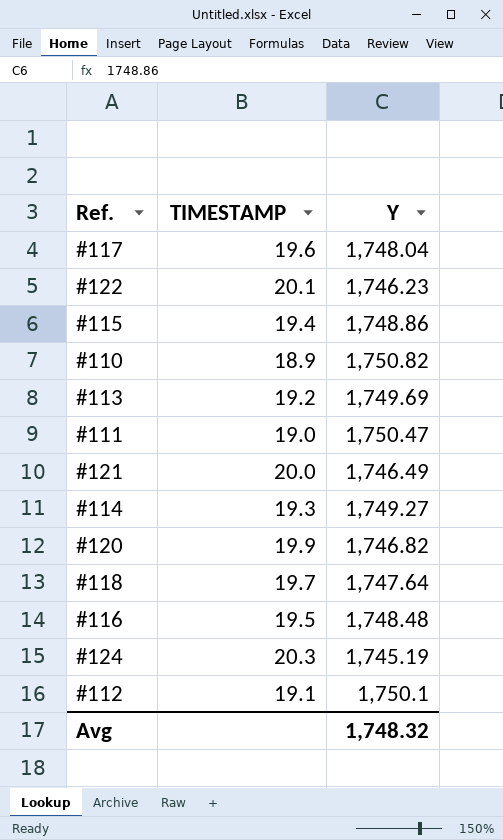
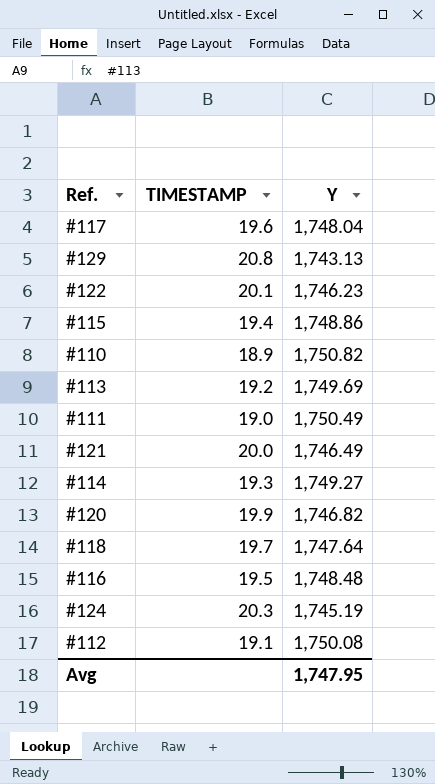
row #129: none -> 20.8 | 1,743.13
#111 | Y: 1,750.47 -> 1,750.49
#112 | Y: 1,750.1 -> 1,750.08
Avg | Y: 1,748.32 -> 1,747.95

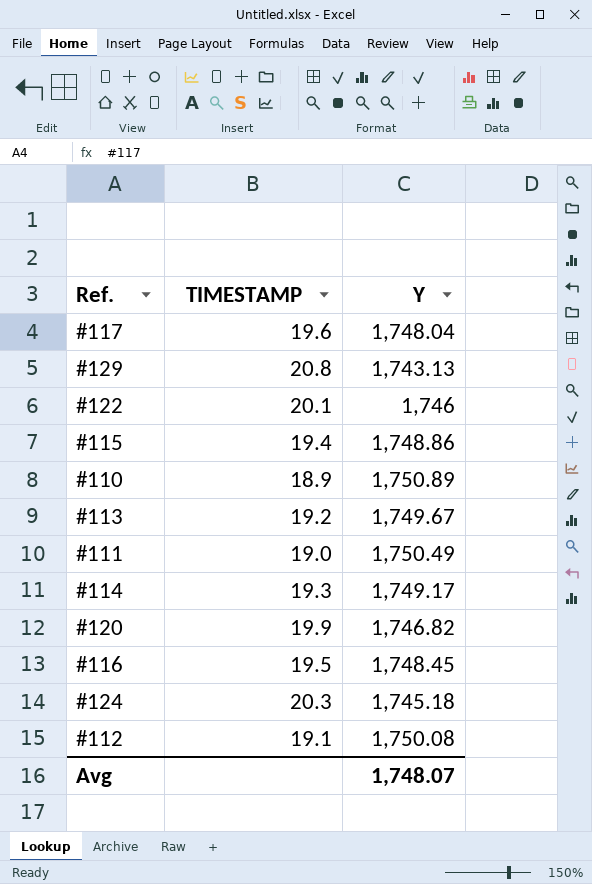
row #121: 20.0 | 1,746.49 -> none
row #118: 19.7 | 1,747.64 -> none
#122 | Y: 1,746.23 -> 1,746
#110 | Y: 1,750.82 -> 1,750.89
#113 | Y: 1,749.69 -> 1,749.67
#114 | Y: 1,749.27 -> 1,749.17
#116 | Y: 1,748.48 -> 1,748.45
#124 | Y: 1,745.19 -> 1,745.18
Avg | Y: 1,747.95 -> 1,748.07

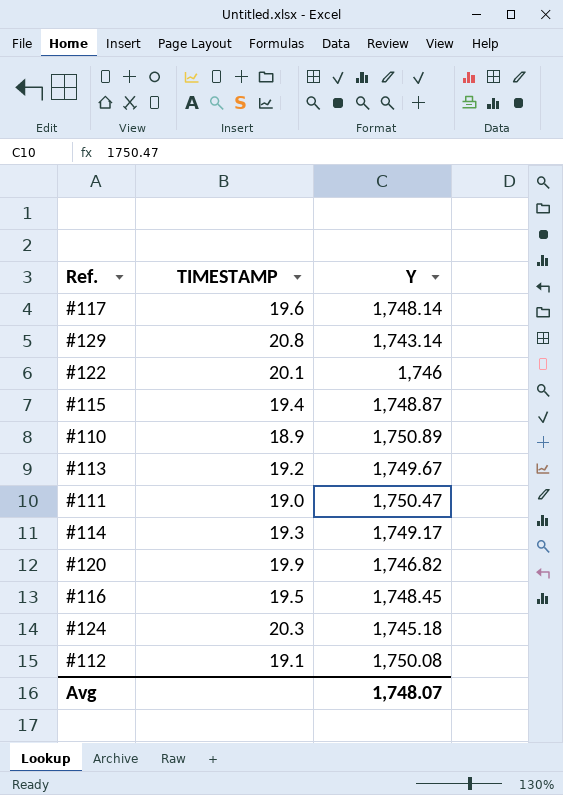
#117 | Y: 1,748.04 -> 1,748.14
#129 | Y: 1,743.13 -> 1,743.14
#115 | Y: 1,748.86 -> 1,748.87
#111 | Y: 1,750.49 -> 1,750.47

